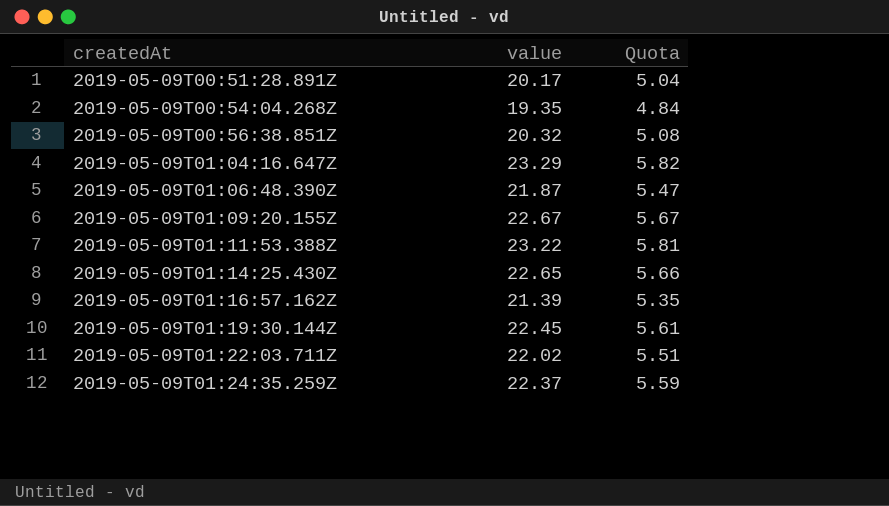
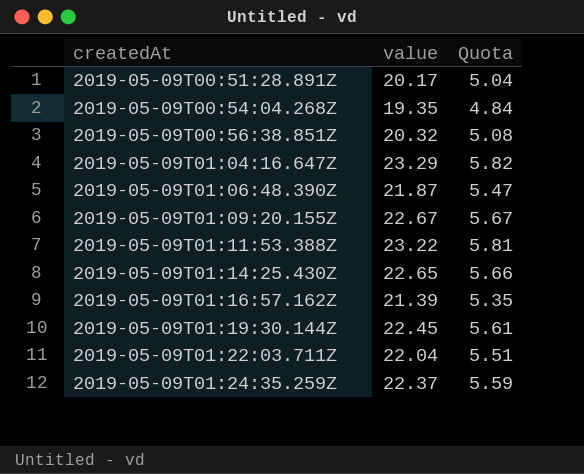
2019-05-09T01:22:03.711Z | value: 22.02 -> 22.04

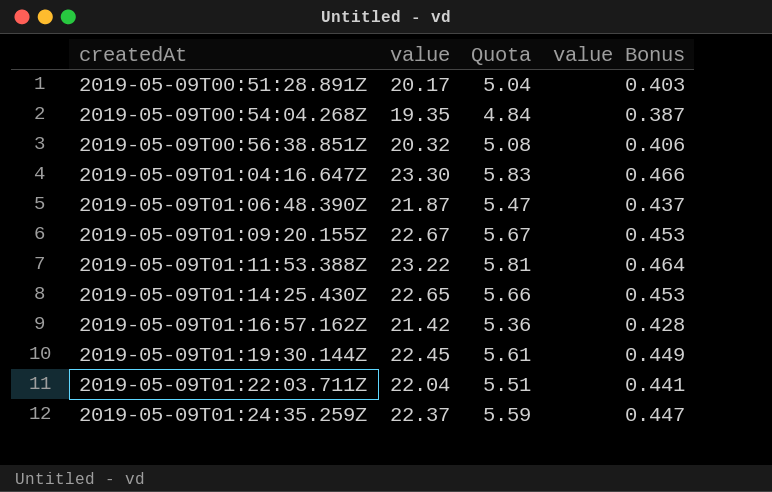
column value Bonus | formula: none -> [value] * 0.02
2019-05-09T01:04:16.647Z | value: 23.29 -> 23.30
2019-05-09T01:04:16.647Z | Quota: 5.82 -> 5.83
2019-05-09T01:16:57.162Z | value: 21.39 -> 21.42
2019-05-09T01:16:57.162Z | Quota: 5.35 -> 5.36

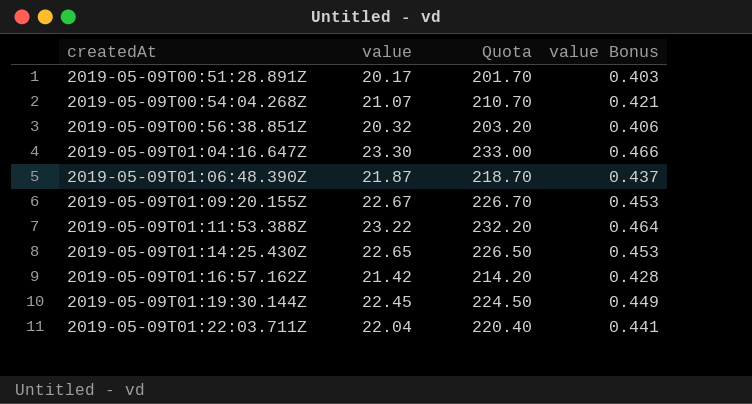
column Quota | formula: [value] * 0.25 -> [value] * 10
row 2019-05-09T01:24:35.259Z: 22.37 | 5.59 | 0.447 -> none
2019-05-09T00:54:04.268Z | value: 19.35 -> 21.07
2019-05-09T00:54:04.268Z | value Bonus: 0.387 -> 0.421

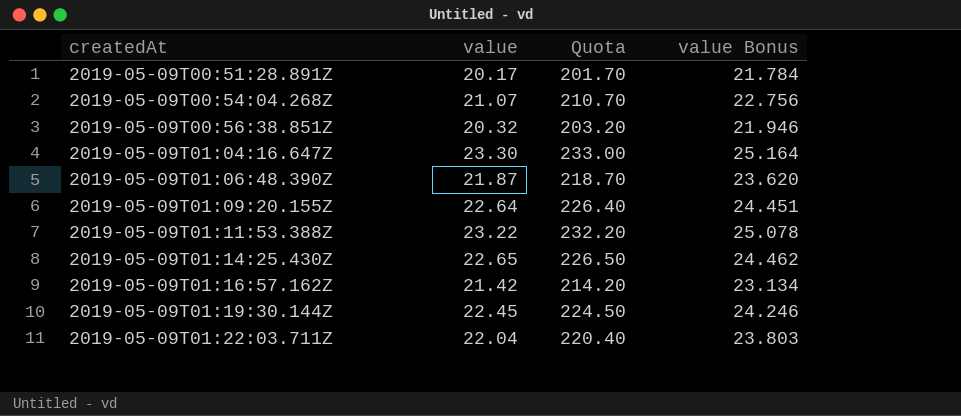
column value Bonus | formula: [value] * 0.02 -> [value] * 1.08
2019-05-09T01:09:20.155Z | value: 22.67 -> 22.64
2019-05-09T01:09:20.155Z | Quota: 226.70 -> 226.40

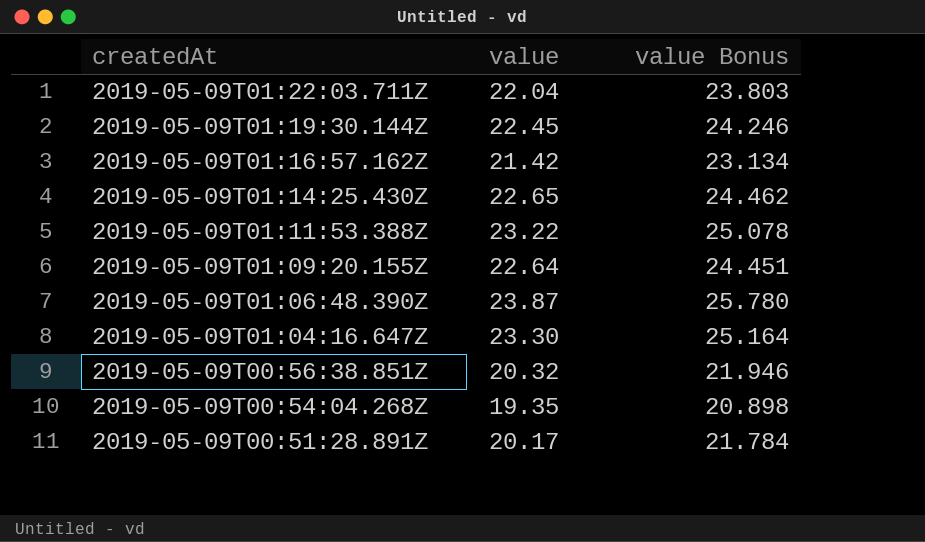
row order: createdAt ascending -> createdAt descending
column Quota | formula: [value] * 10 -> none
2019-05-09T01:06:48.390Z | value: 21.87 -> 23.87
2019-05-09T01:06:48.390Z | value Bonus: 23.620 -> 25.780
2019-05-09T00:54:04.268Z | value: 21.07 -> 19.35
2019-05-09T00:54:04.268Z | value Bonus: 22.756 -> 20.898

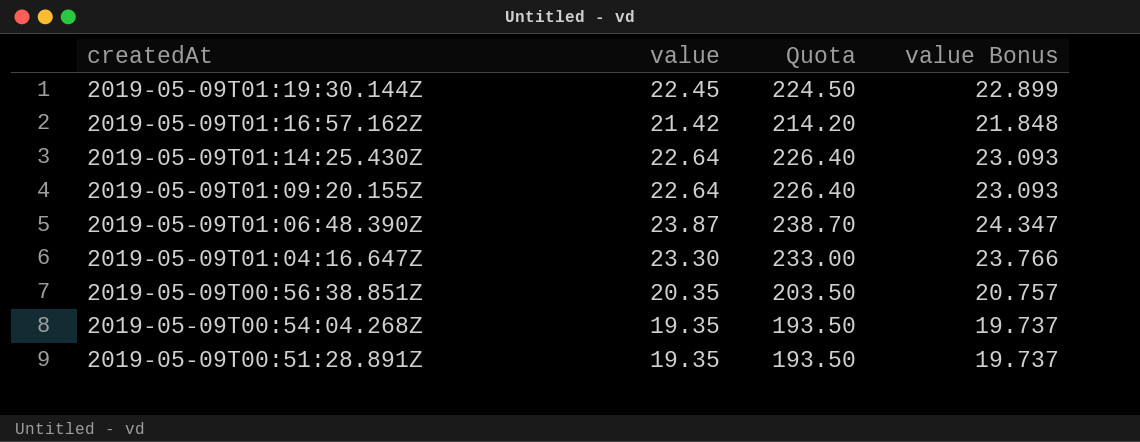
column Quota | formula: none -> [value] * 10
column value Bonus | formula: [value] * 1.08 -> [value] * 1.02
row 2019-05-09T01:22:03.711Z: 22.04 | 23.803 -> none
row 2019-05-09T01:11:53.388Z: 23.22 | 25.078 -> none
2019-05-09T01:14:25.430Z | value: 22.65 -> 22.64
2019-05-09T00:56:38.851Z | value: 20.32 -> 20.35
2019-05-09T00:51:28.891Z | value: 20.17 -> 19.35

